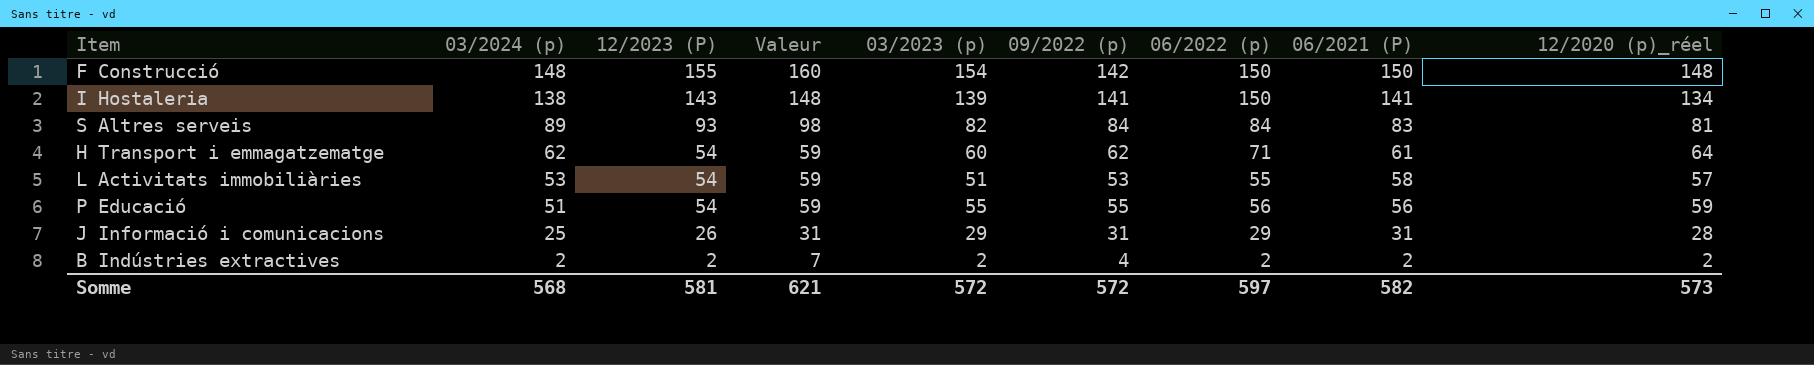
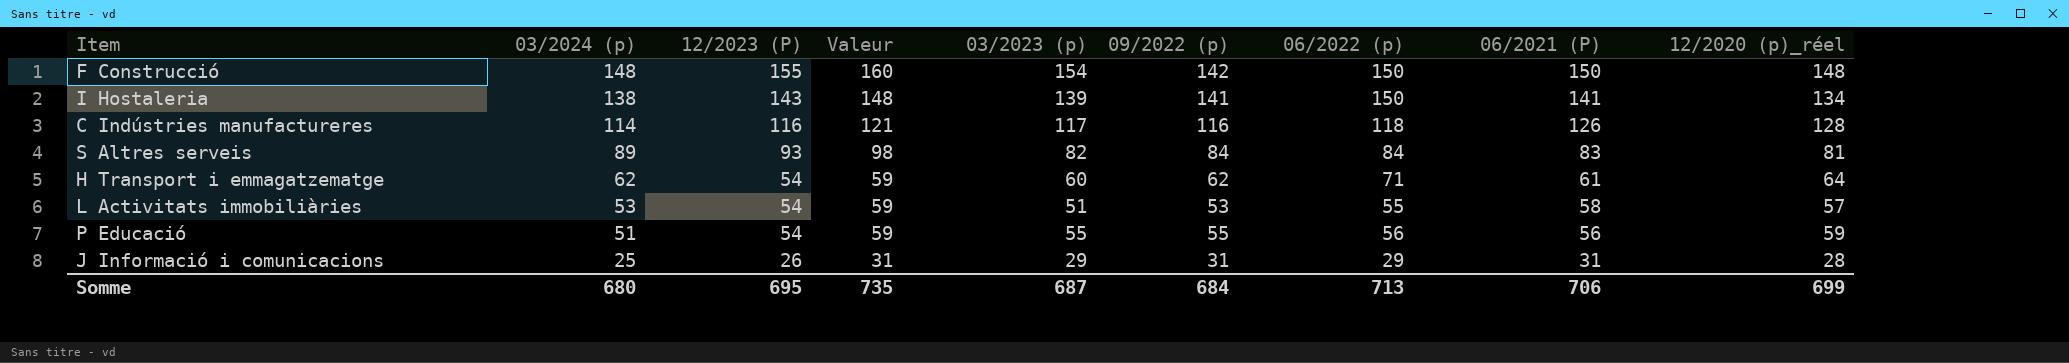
row B Indústries extractives: 2 | 2 | 7 | 2 | 4 | 2 | 2 | 2 -> none
row C Indústries manufactureres: none -> 114 | 116 | 121 | 117 | 116 | 118 | 126 | 128
Somme | 03/2024 (p): 568 -> 680
Somme | 12/2023 (P): 581 -> 695
Somme | Valeur: 621 -> 735
Somme | 03/2023 (p): 572 -> 687
Somme | 09/2022 (p): 572 -> 684
Somme | 06/2022 (p): 597 -> 713
Somme | 06/2021 (P): 582 -> 706
Somme | 12/2020 (p)_réel: 573 -> 699

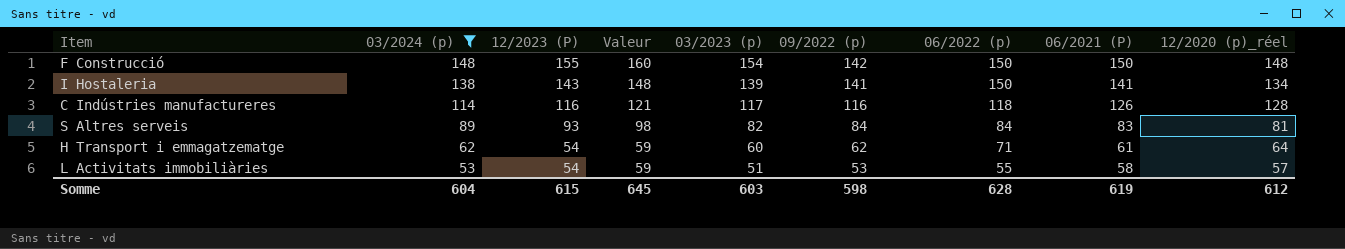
filter: none -> 03/2024 (p) >= 53
Somme | 03/2024 (p): 680 -> 604
Somme | 12/2023 (P): 695 -> 615
Somme | Valeur: 735 -> 645
Somme | 03/2023 (p): 687 -> 603
Somme | 09/2022 (p): 684 -> 598
Somme | 06/2022 (p): 713 -> 628
Somme | 06/2021 (P): 706 -> 619
Somme | 12/2020 (p)_réel: 699 -> 612

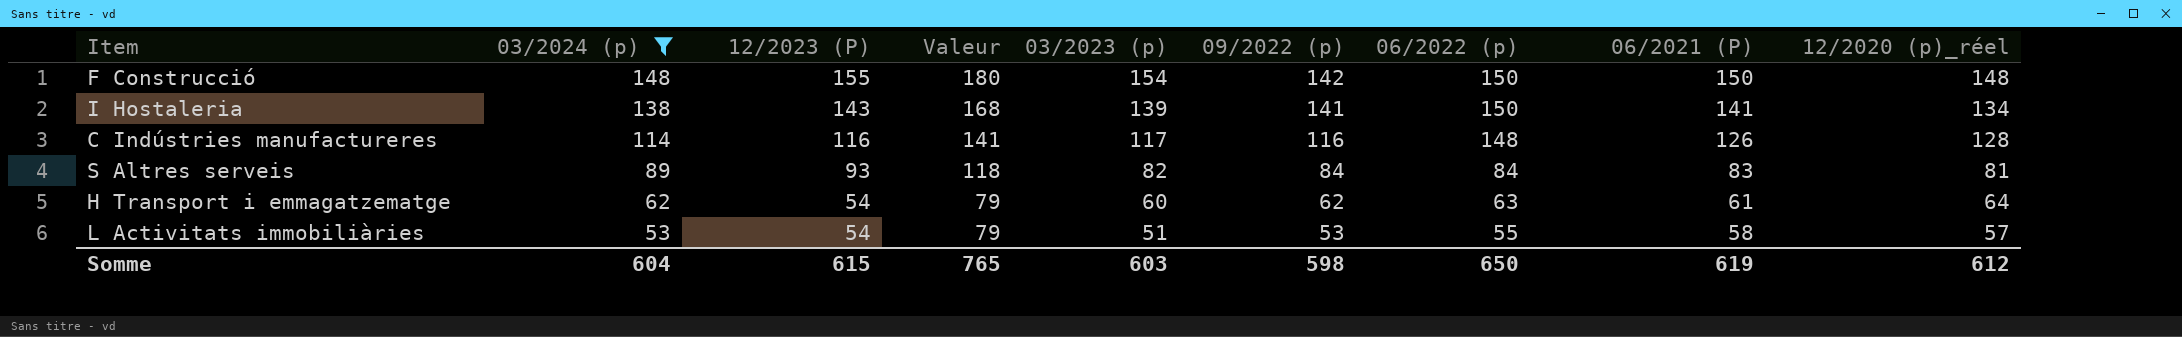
column Valeur | formula: [12/2023 (P)] + 5 -> [12/2023 (P)] + 25
C Indústries manufactureres | 06/2022 (p): 118 -> 148
H Transport i emmagatzematge | 06/2022 (p): 71 -> 63
Somme | Valeur: 645 -> 765
Somme | 06/2022 (p): 628 -> 650

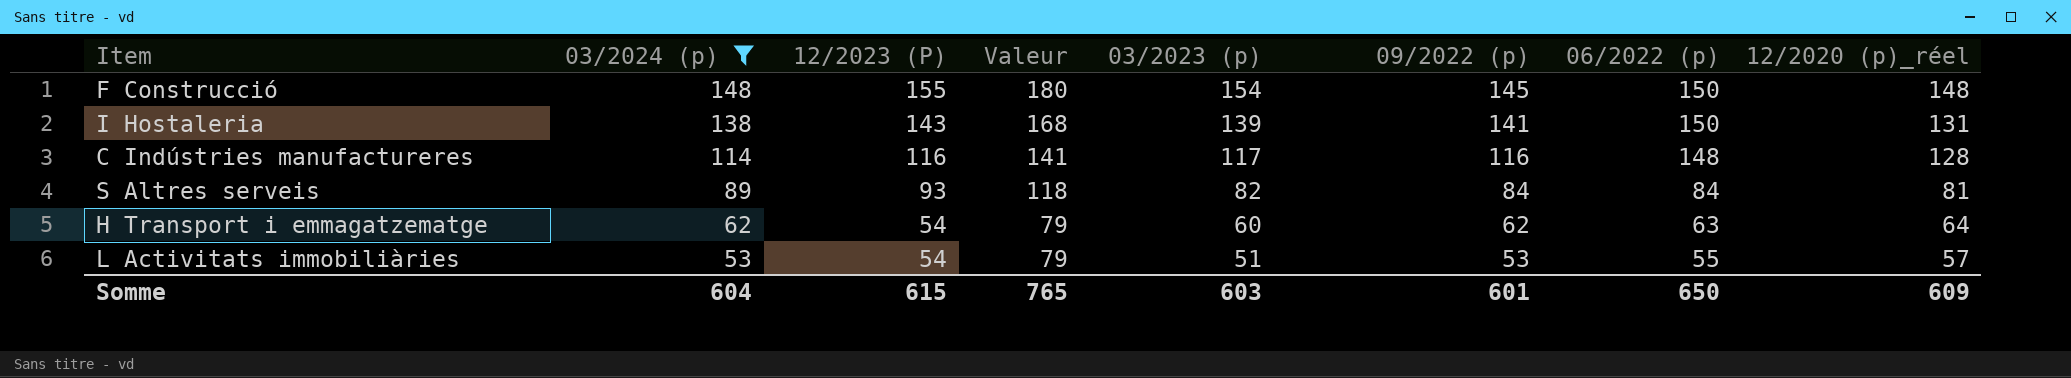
column 06/2021 (P) | position: 8 -> none
F Construcció | 09/2022 (p): 142 -> 145
I Hostaleria | 12/2020 (p)_réel: 134 -> 131
Somme | 09/2022 (p): 598 -> 601
Somme | 12/2020 (p)_réel: 612 -> 609

